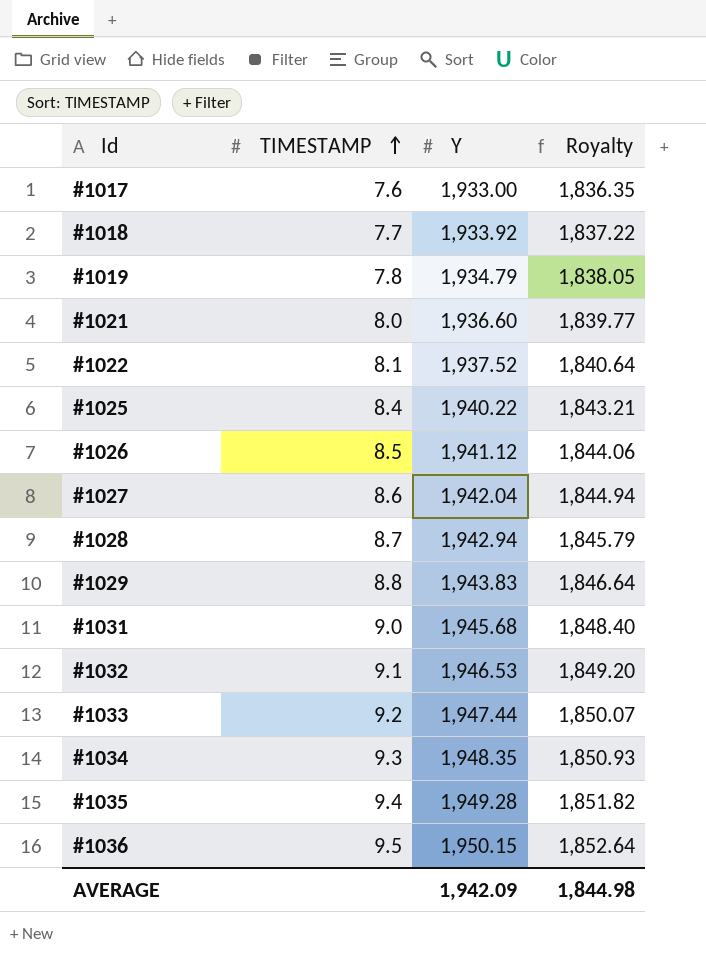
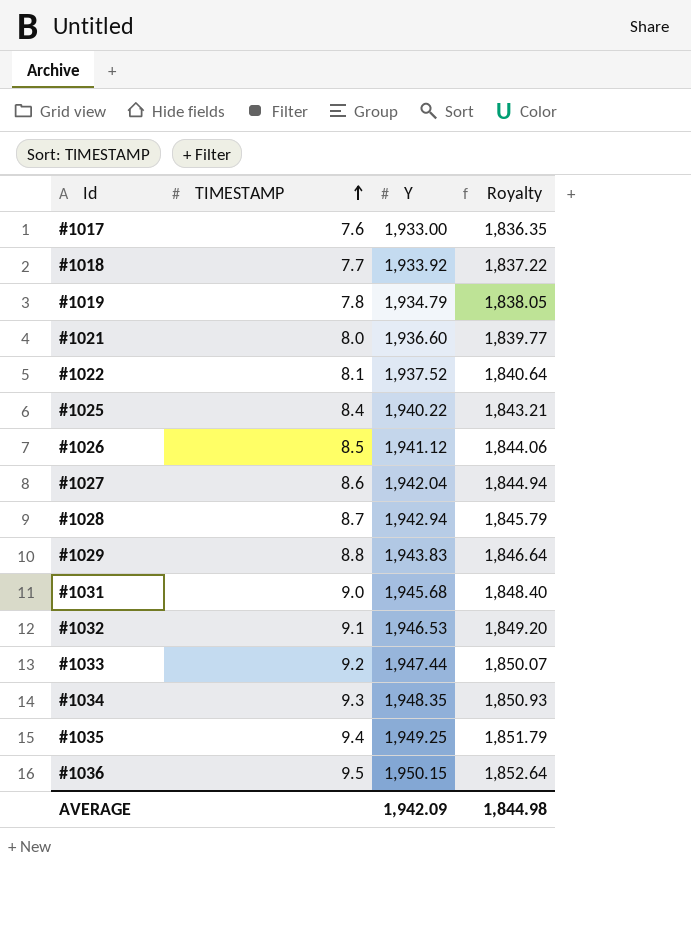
#1035 | Y: 1,949.28 -> 1,949.25
#1035 | Royalty: 1,851.82 -> 1,851.79

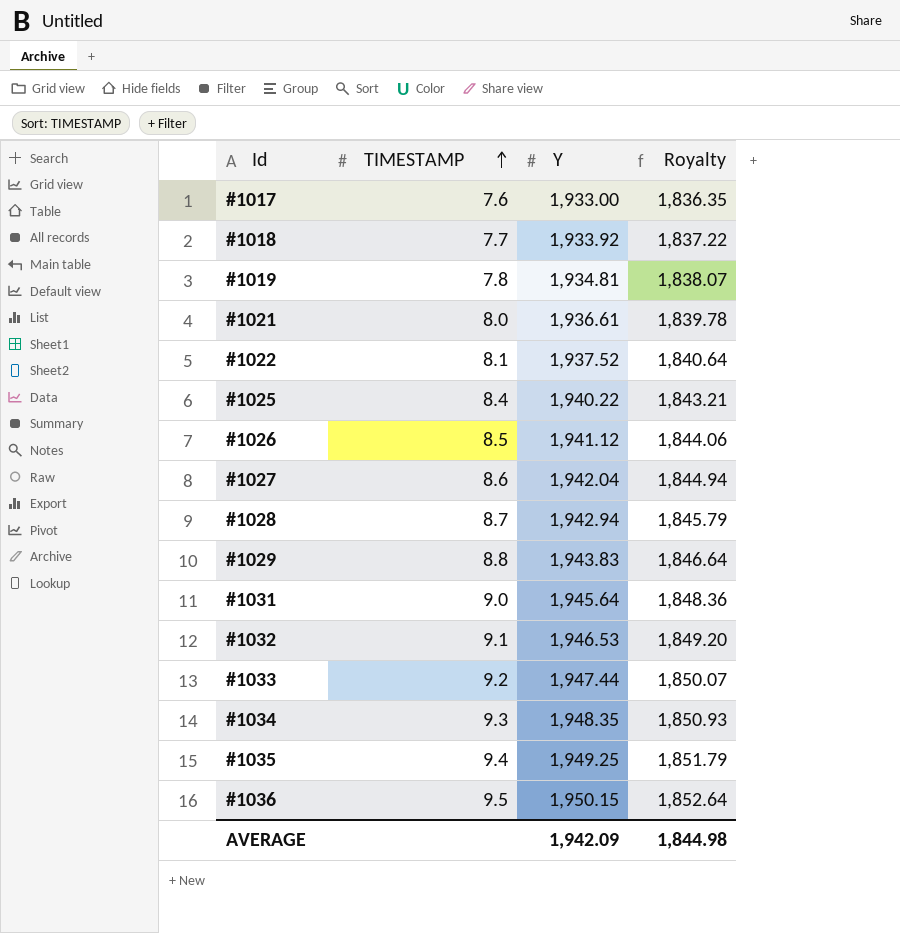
#1019 | Y: 1,934.79 -> 1,934.81
#1019 | Royalty: 1,838.05 -> 1,838.07
#1021 | Y: 1,936.60 -> 1,936.61
#1021 | Royalty: 1,839.77 -> 1,839.78
#1031 | Y: 1,945.68 -> 1,945.64
#1031 | Royalty: 1,848.40 -> 1,848.36

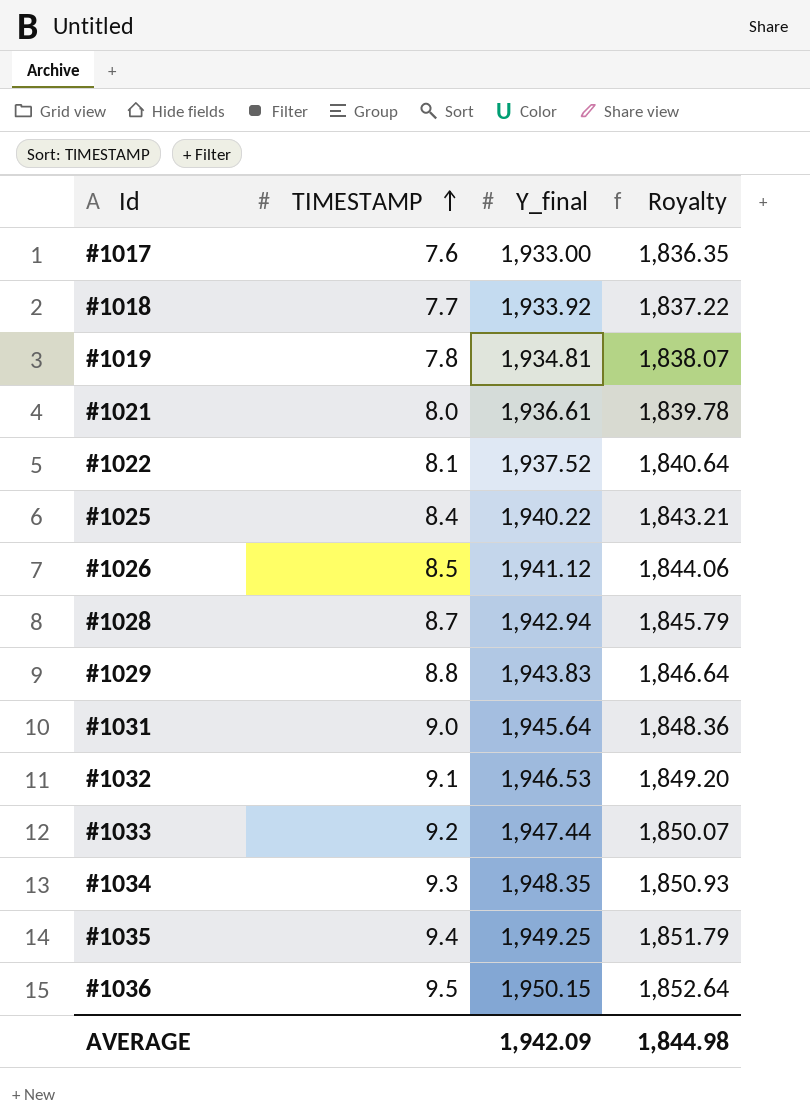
column name: Y -> Y_final
row #1027: 8.6 | 1,942.04 | 1,844.94 -> none

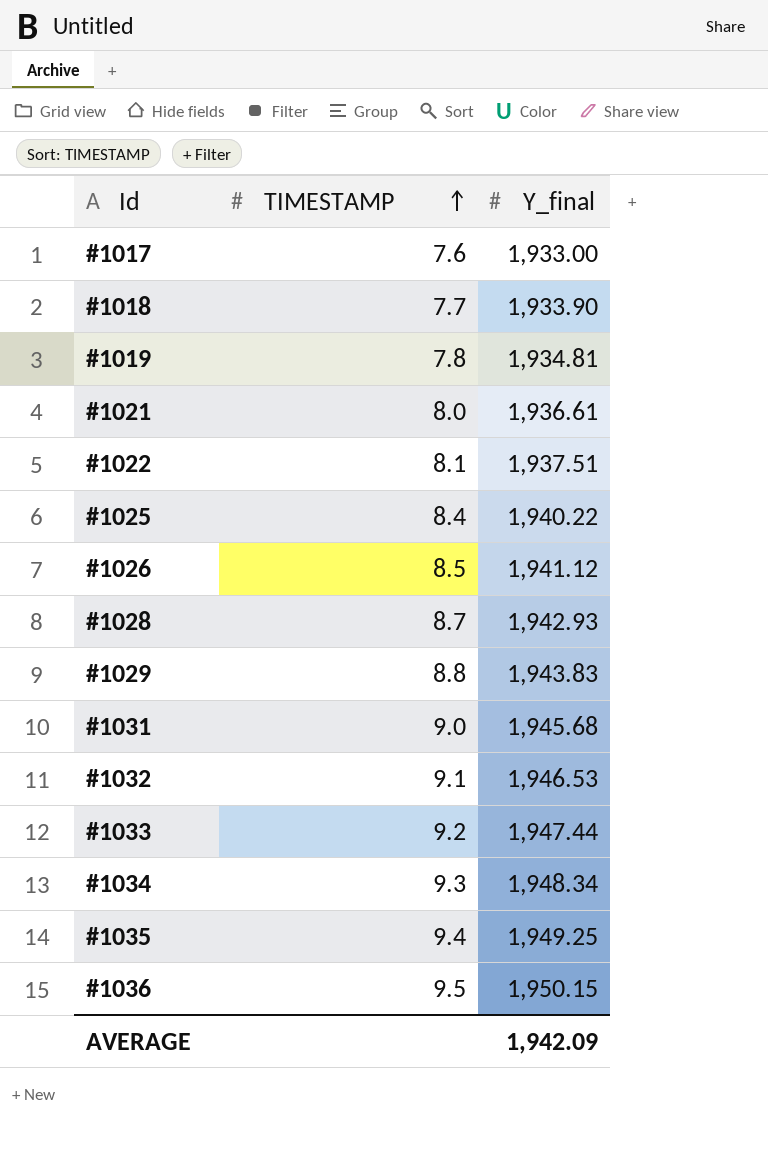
column Royalty | formula: [Y_final] * 0.95 -> none
#1018 | Y_final: 1,933.92 -> 1,933.90
#1022 | Y_final: 1,937.52 -> 1,937.51
#1028 | Y_final: 1,942.94 -> 1,942.93
#1031 | Y_final: 1,945.64 -> 1,945.68
#1034 | Y_final: 1,948.35 -> 1,948.34

